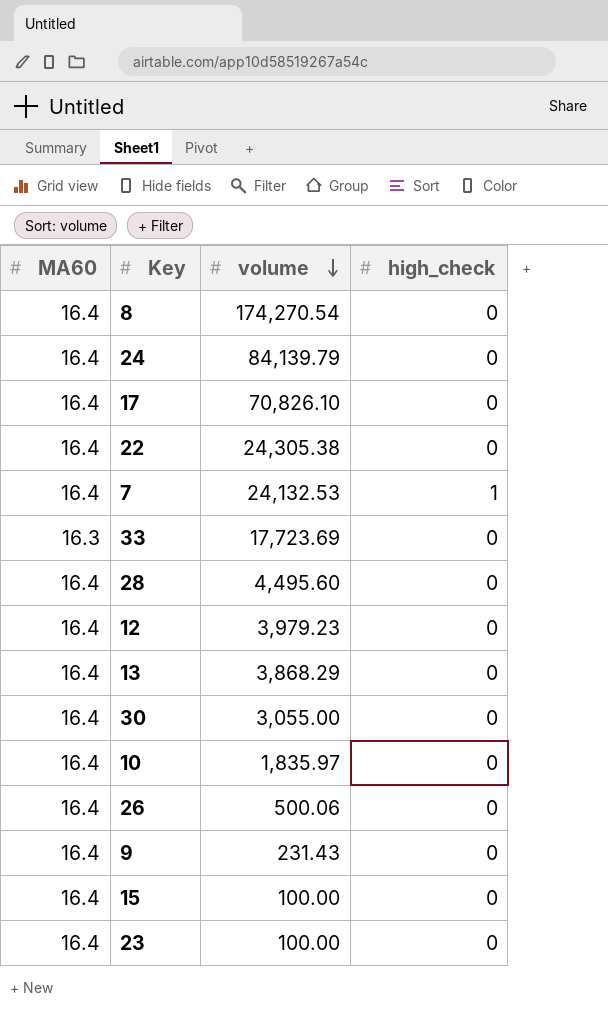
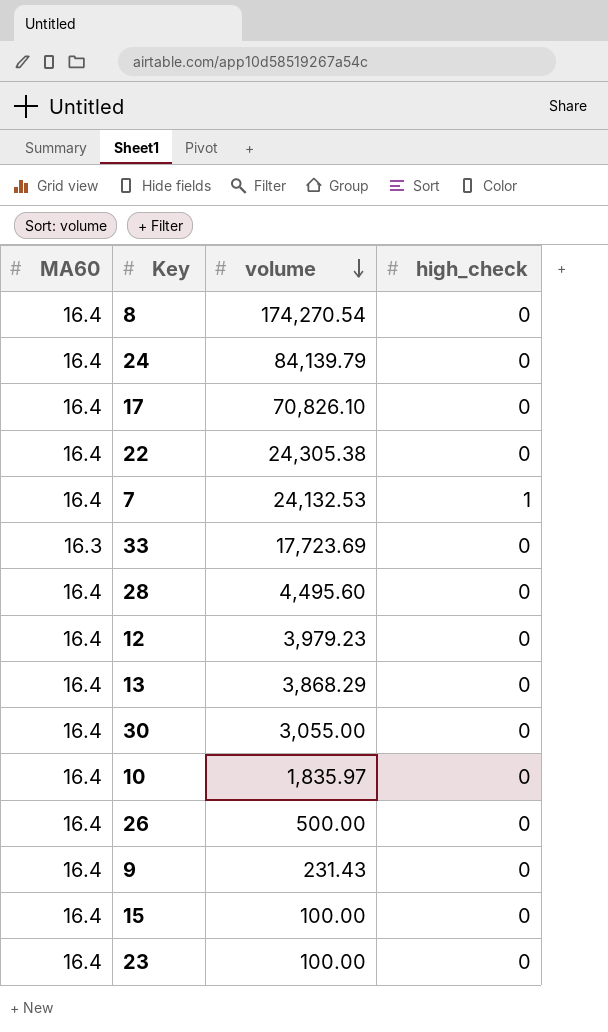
26 | volume: 500.06 -> 500.00

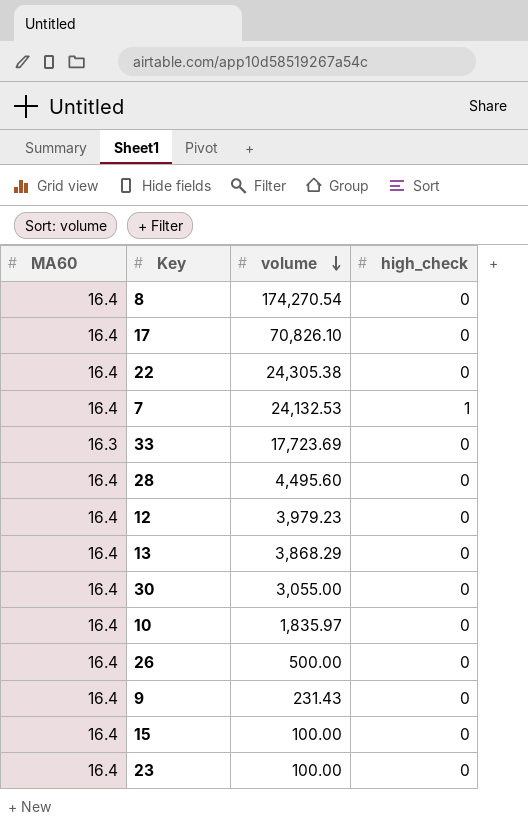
row 24: 16.4 | 84,139.79 | 0 -> none

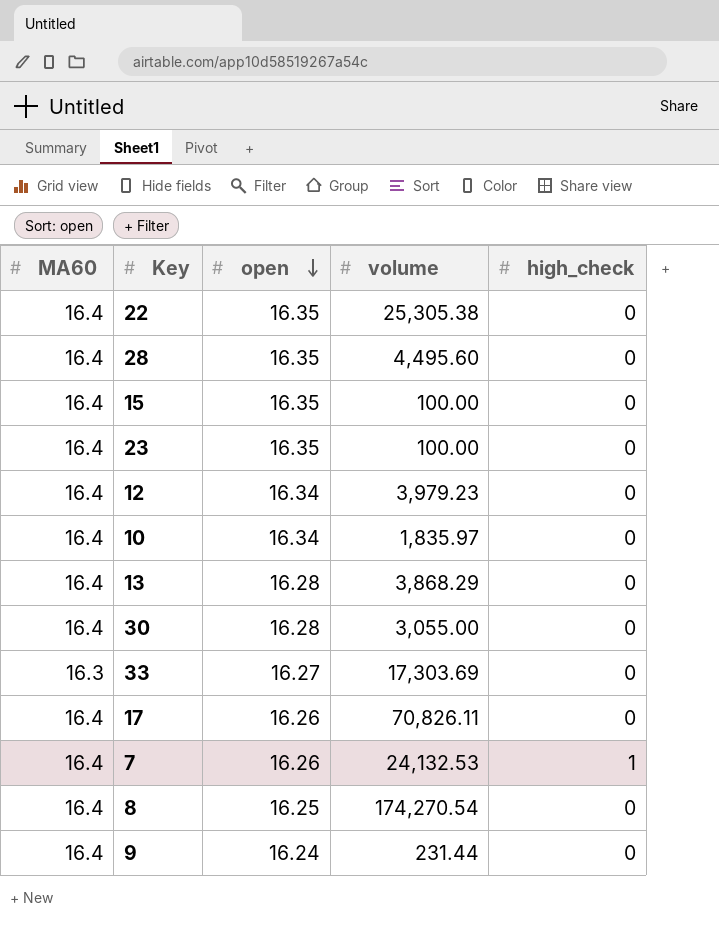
row order: volume descending -> open descending
column open | position: none -> 3
row 26: 16.4 | 500.00 | 0 -> none
22 | volume: 24,305.38 -> 25,305.38
33 | volume: 17,723.69 -> 17,303.69
17 | volume: 70,826.10 -> 70,826.11
9 | volume: 231.43 -> 231.44

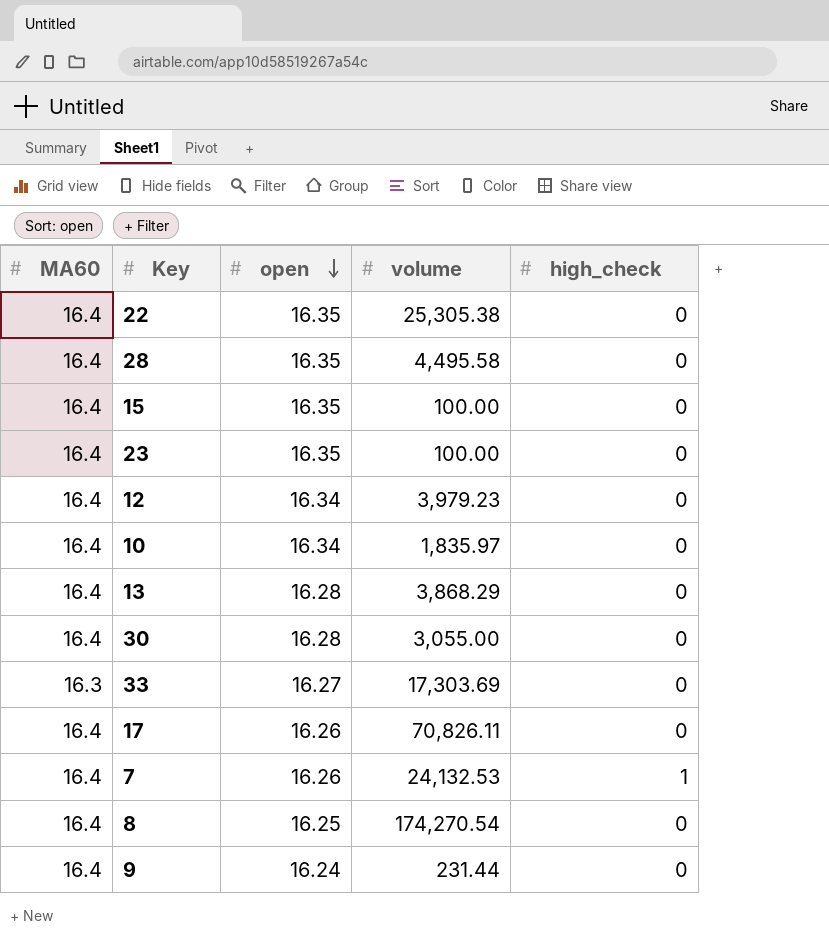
28 | volume: 4,495.60 -> 4,495.58

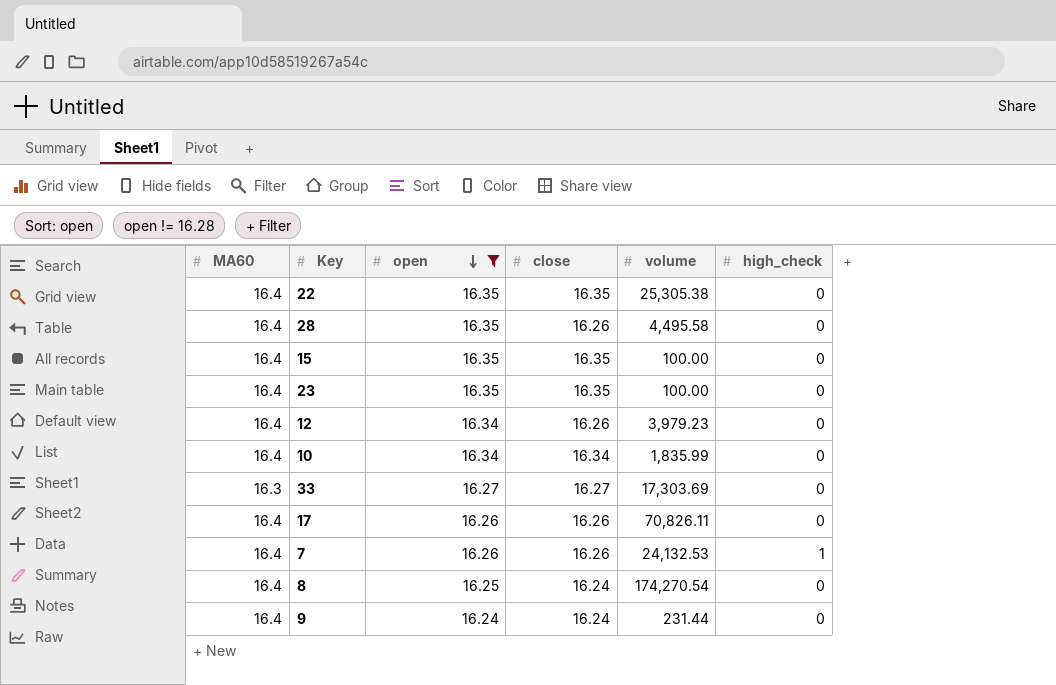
filter: none -> open != 16.28
column close | position: none -> 4
10 | volume: 1,835.97 -> 1,835.99

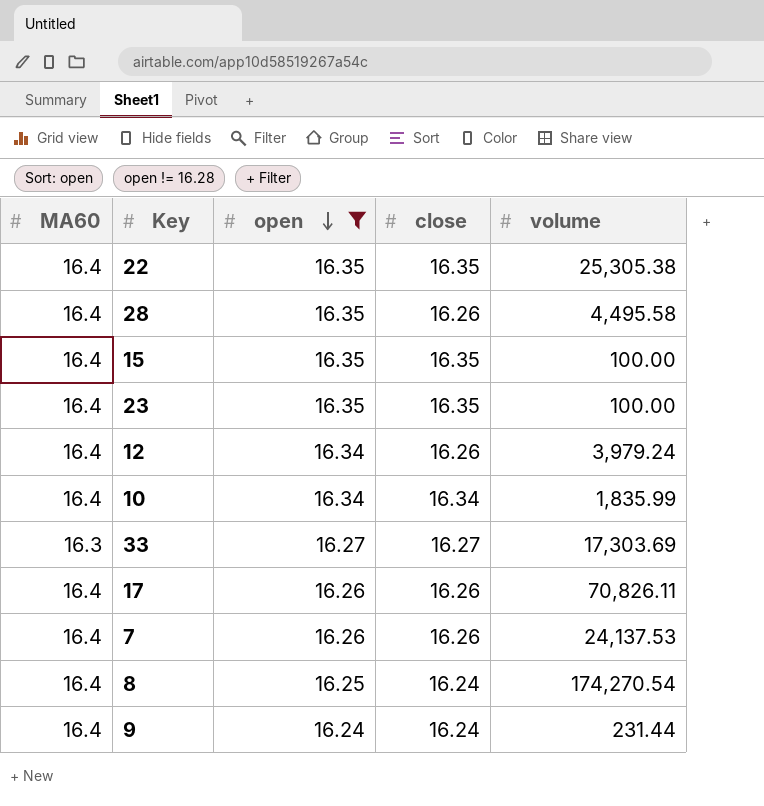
column high_check | position: 6 -> none
12 | volume: 3,979.23 -> 3,979.24
7 | volume: 24,132.53 -> 24,137.53

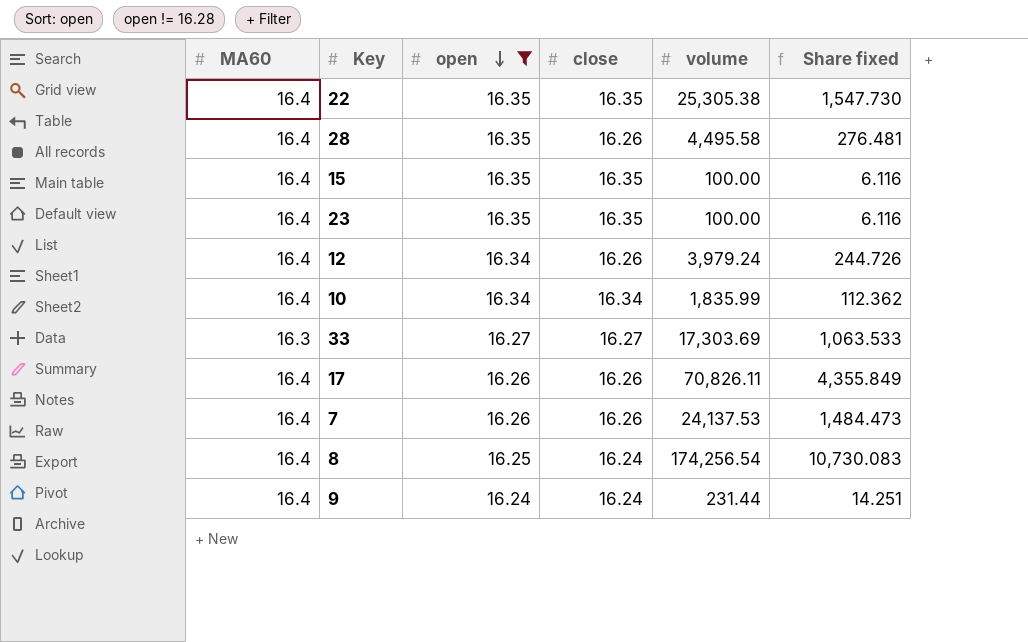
column Share fixed | formula: none -> [volume] / [close]
8 | volume: 174,270.54 -> 174,256.54

